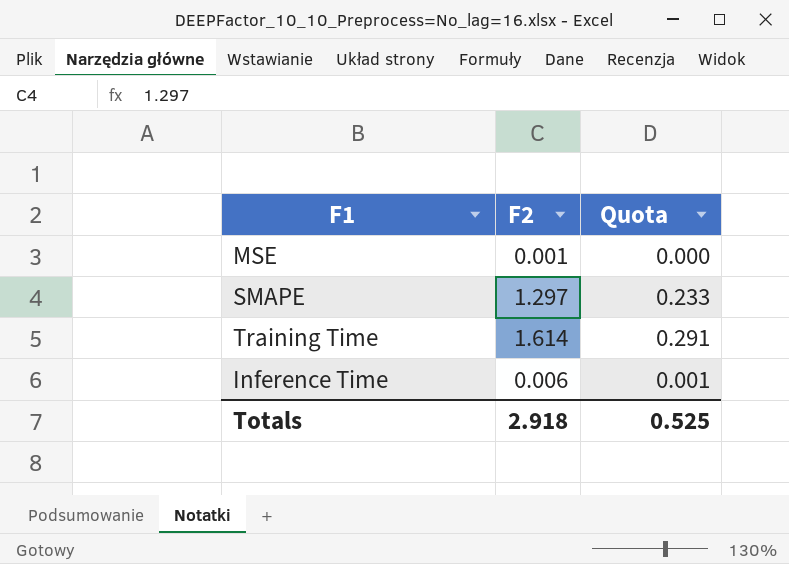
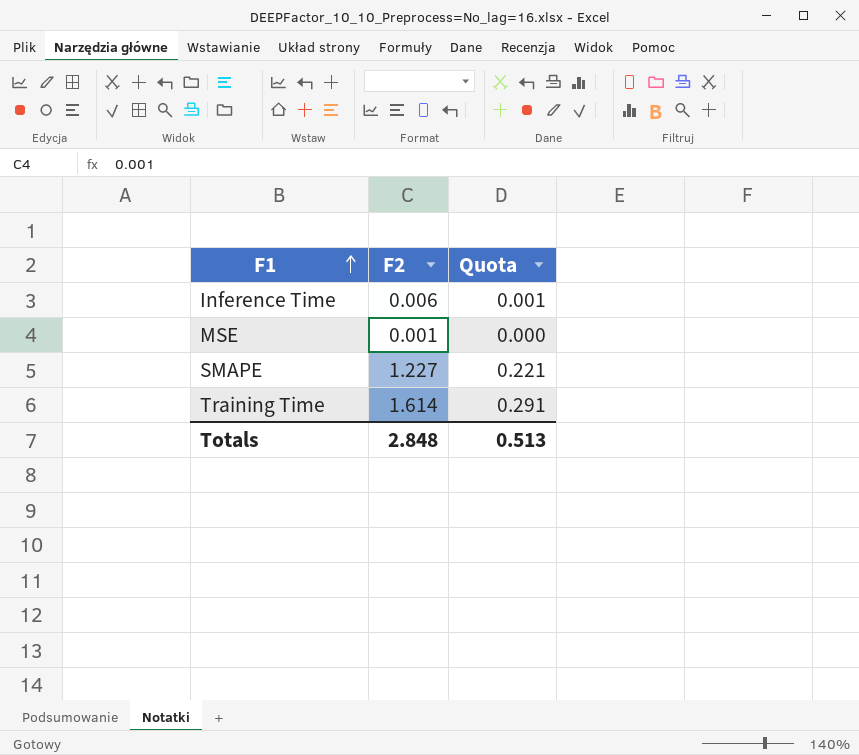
row order: none -> F1 ascending
SMAPE | F2: 1.297 -> 1.227
SMAPE | Quota: 0.233 -> 0.221
Totals | F2: 2.918 -> 2.848
Totals | Quota: 0.525 -> 0.513

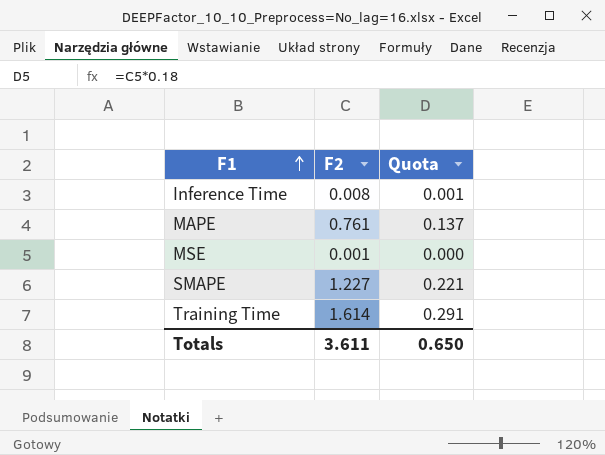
Inference Time | F2: 0.006 -> 0.008
row MAPE: none -> 0.761 | 0.137
Totals | F2: 2.848 -> 3.611
Totals | Quota: 0.513 -> 0.650

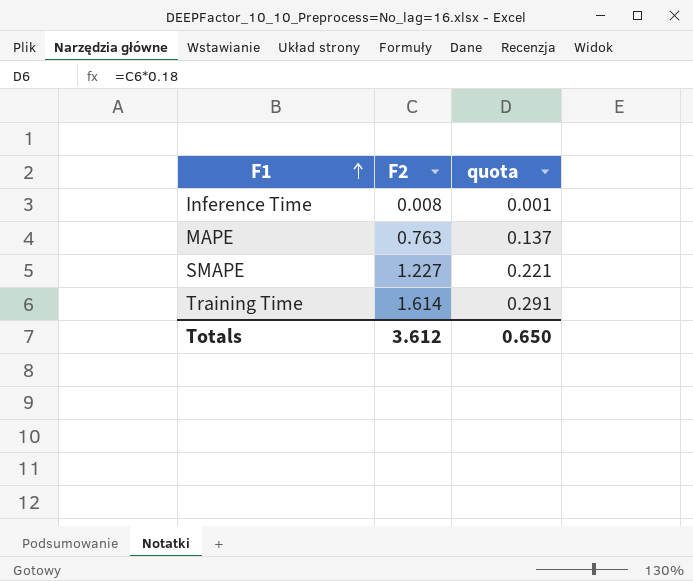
column name: Quota -> quota
row MSE: 0.001 | 0.000 -> none
MAPE | F2: 0.761 -> 0.763
Totals | F2: 3.611 -> 3.612

